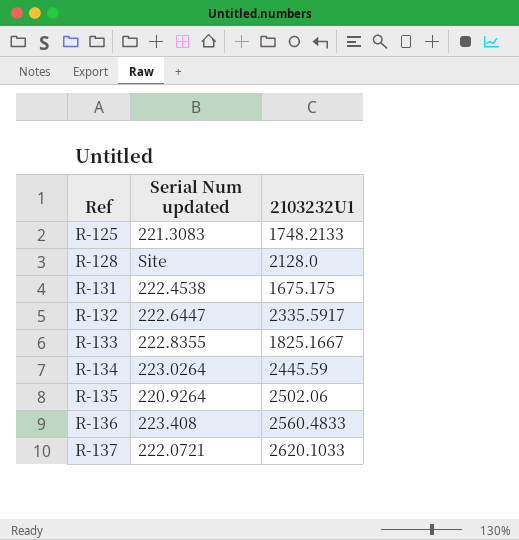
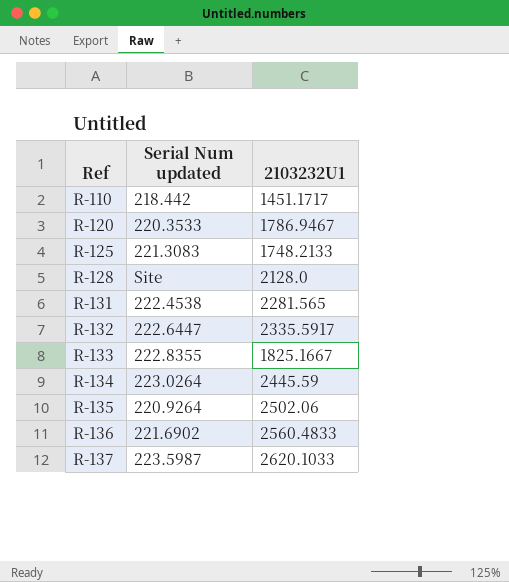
row R-110: none -> 218.442 | 1451.1717
row R-120: none -> 220.3533 | 1786.9467
R-131 | 2103232U1: 1675.175 -> 2281.565
R-136 | Serial Num updated: 223.408 -> 221.6902
R-137 | Serial Num updated: 222.0721 -> 223.5987

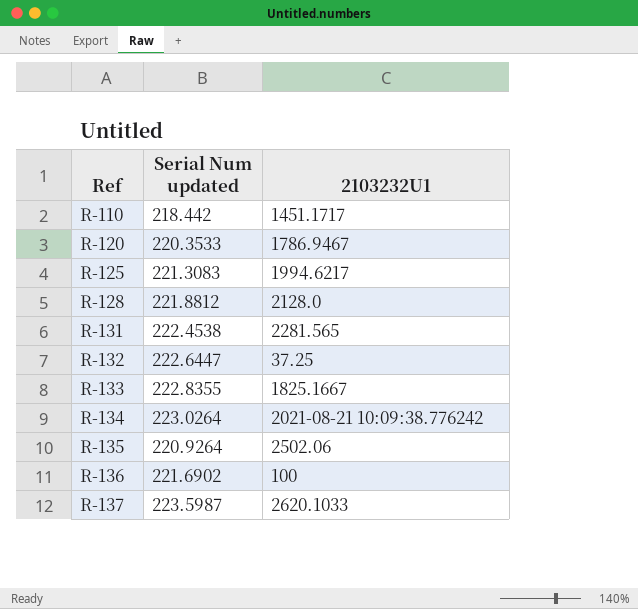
R-125 | 2103232U1: 1748.2133 -> 1994.6217
R-128 | Serial Num updated: Site -> 221.8812
R-132 | 2103232U1: 2335.5917 -> 37.25
R-134 | 2103232U1: 2445.59 -> 2021-08-21 10:09:38.776242
R-136 | 2103232U1: 2560.4833 -> 100

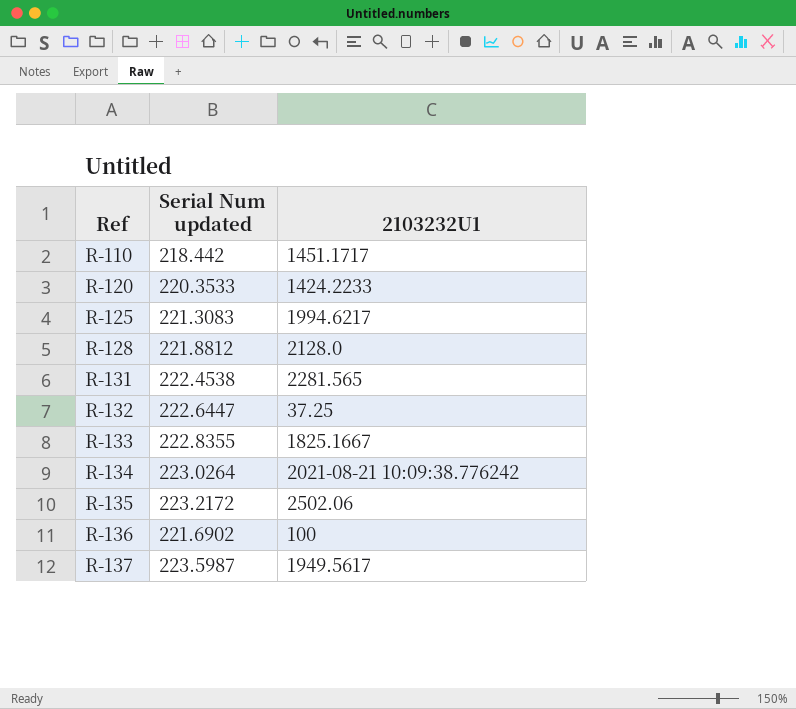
R-120 | 2103232U1: 1786.9467 -> 1424.2233
R-135 | Serial Num updated: 220.9264 -> 223.2172
R-137 | 2103232U1: 2620.1033 -> 1949.5617

